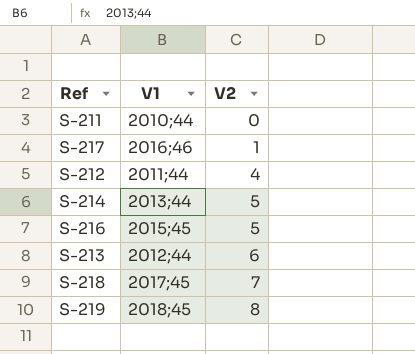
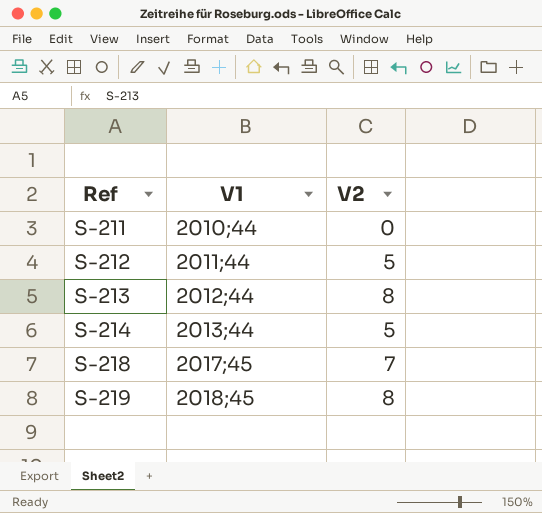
row order: V2 ascending -> Ref ascending
row S-217: 2016;46 | 1 -> none
row S-216: 2015;45 | 5 -> none
S-212 | V2: 4 -> 5
S-213 | V2: 6 -> 8

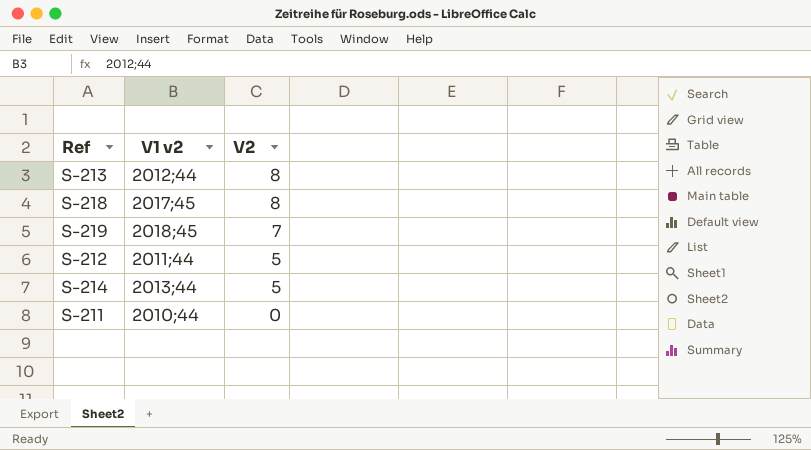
row order: Ref ascending -> V2 descending
column name: V1 -> V1 v2
S-218 | V2: 7 -> 8
S-219 | V2: 8 -> 7

